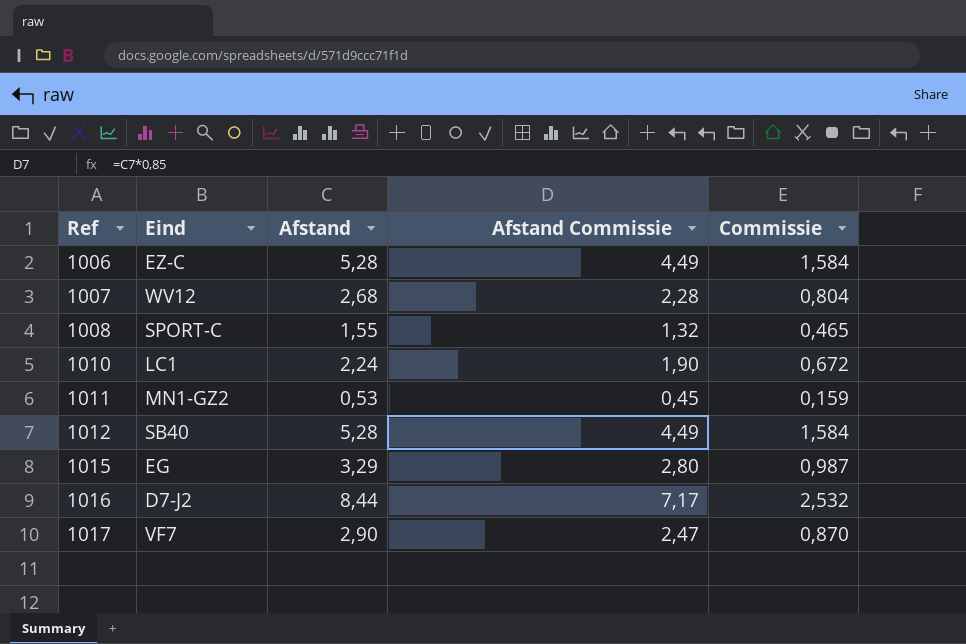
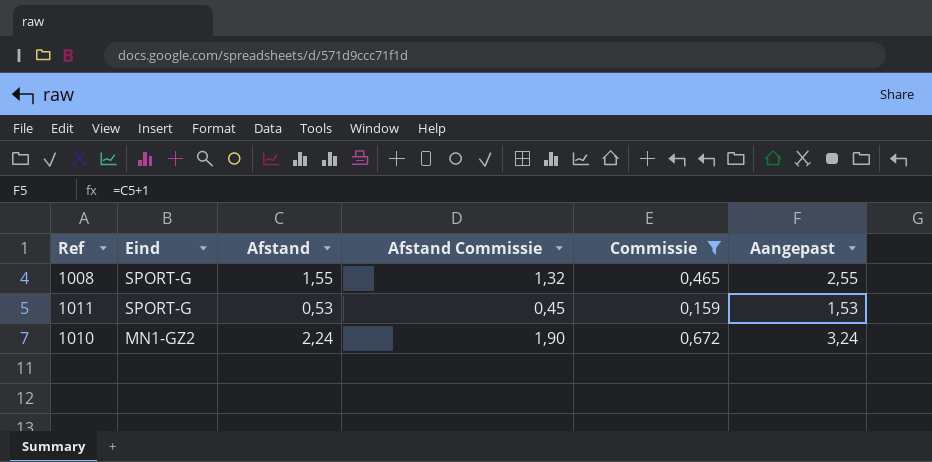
filter: none -> Commissie <= 0,672
row order: Ref ascending -> Eind descending
column Aangepast | formula: none -> [Afstand] + 1
1008 | Eind: SPORT-C -> SPORT-G
1011 | Eind: MN1-GZ2 -> SPORT-G
1010 | Eind: LC1 -> MN1-GZ2

